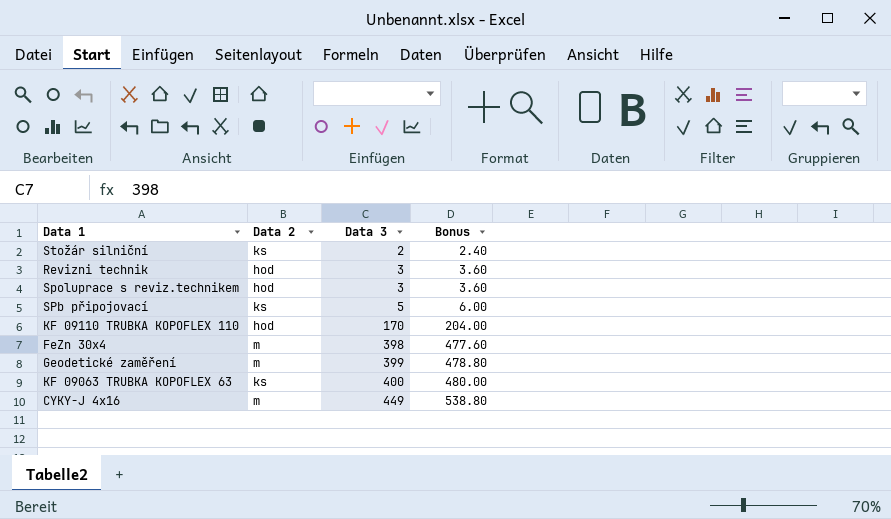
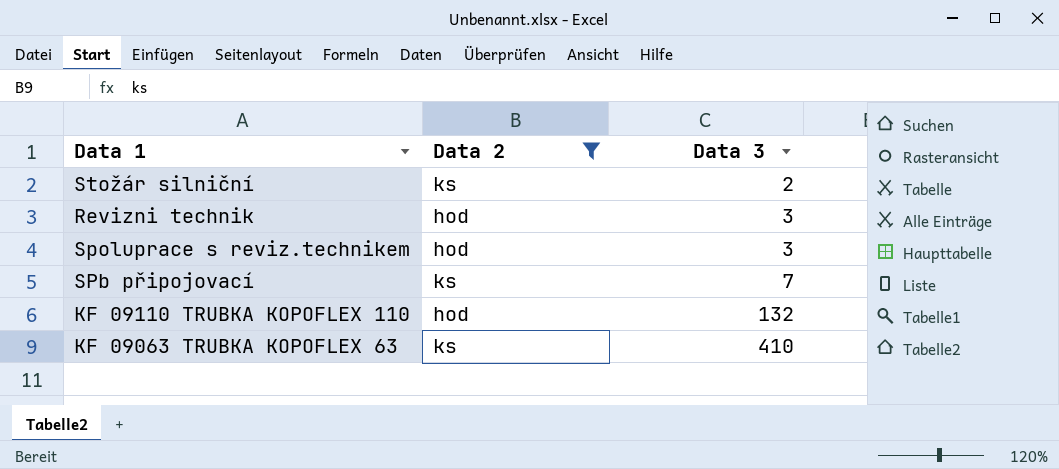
filter: none -> Data 2 != m
column Bonus | formula: [Data 3] * 1.2 -> none
SPb připojovací | Data 3: 5 -> 7
KF 09110 TRUBKA KOPOFLEX 110 | Data 3: 170 -> 132
KF 09063 TRUBKA KOPOFLEX 63 | Data 3: 400 -> 410

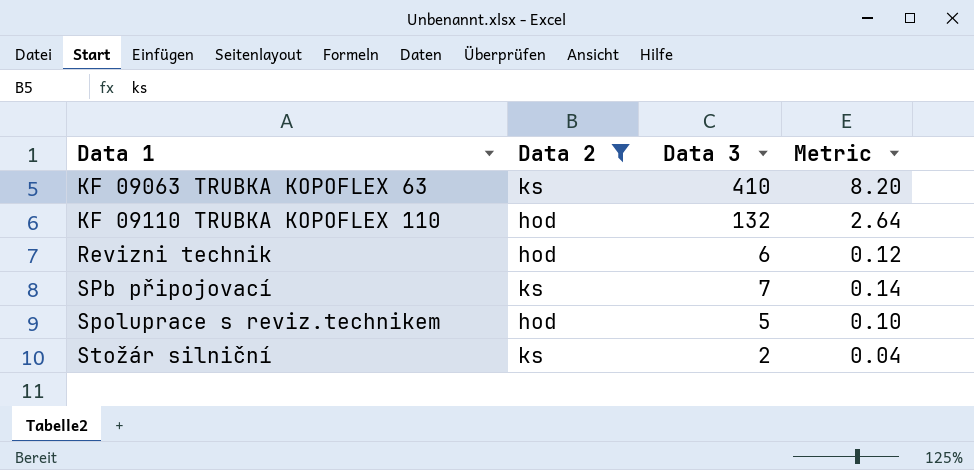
row order: Data 3 ascending -> Data 1 ascending
column Metric | formula: none -> [Data 3] * 0.02
Revizni technik | Data 3: 3 -> 6
Spoluprace s reviz.technikem | Data 3: 3 -> 5

